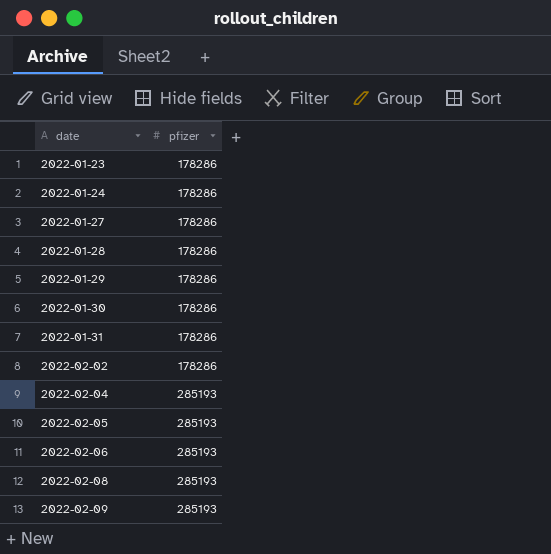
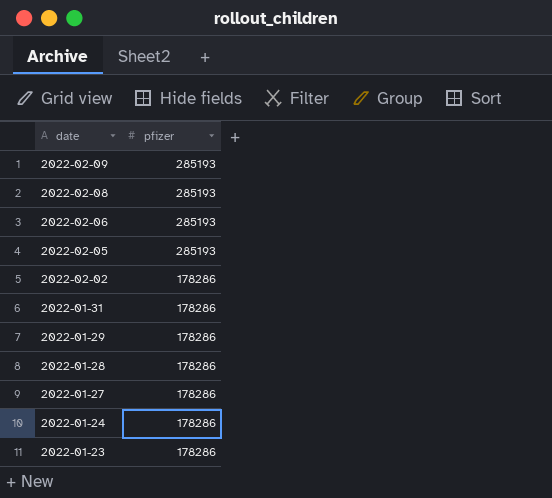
row order: date ascending -> date descending
row 2022-01-30: 178286 -> none
row 2022-02-04: 285193 -> none

